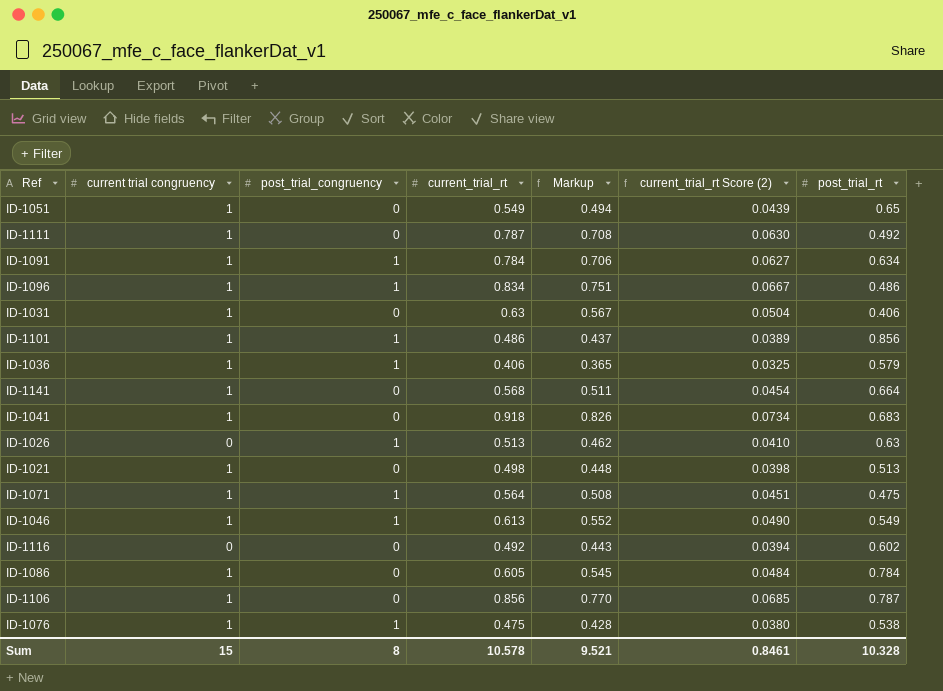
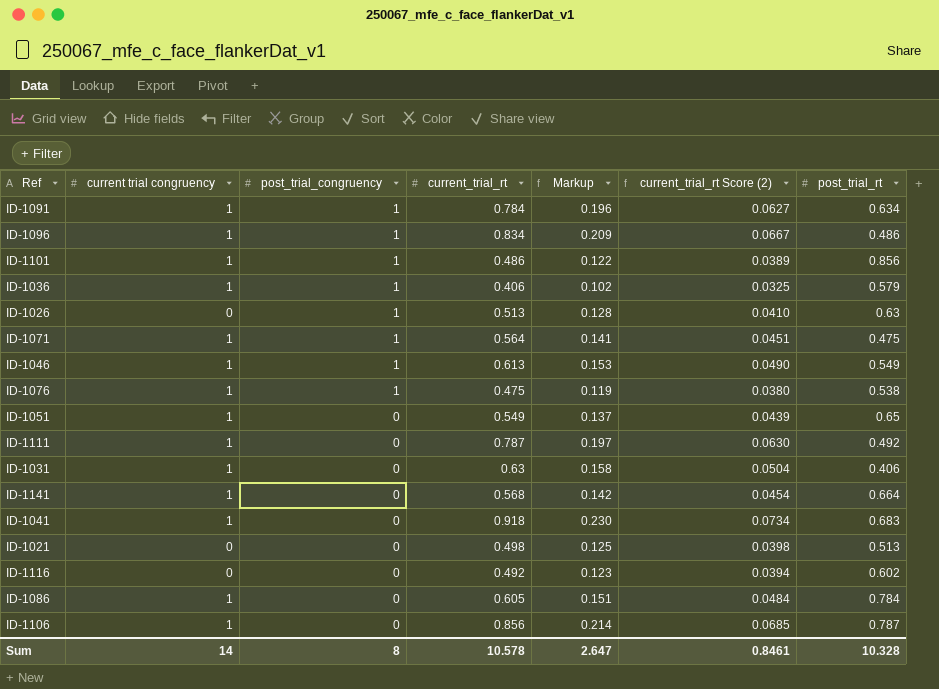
row order: none -> post_trial_congruency descending
column Markup | formula: [current_trial_rt] * 0.9 -> [current_trial_rt] * 0.25
ID-1021 | current trial congruency: 1 -> 0
Sum | current trial congruency: 15 -> 14
Sum | Markup: 9.521 -> 2.647

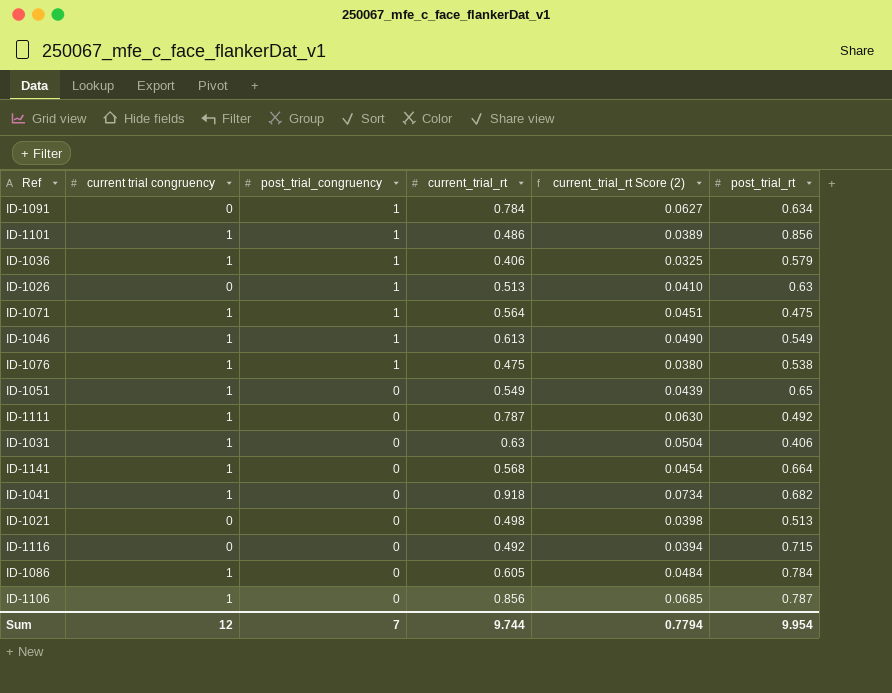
column Markup | formula: [current_trial_rt] * 0.25 -> none
row ID-1096: 1 | 1 | 0.834 | 0.209 | 0.0667 | 0.486 -> none
ID-1091 | current trial congruency: 1 -> 0
ID-1041 | post_trial_rt: 0.683 -> 0.682
ID-1116 | post_trial_rt: 0.602 -> 0.715
Sum | current trial congruency: 14 -> 12
Sum | post_trial_congruency: 8 -> 7
Sum | current_trial_rt: 10.578 -> 9.744
Sum | current_trial_rt Score (2): 0.8461 -> 0.7794
Sum | post_trial_rt: 10.328 -> 9.954

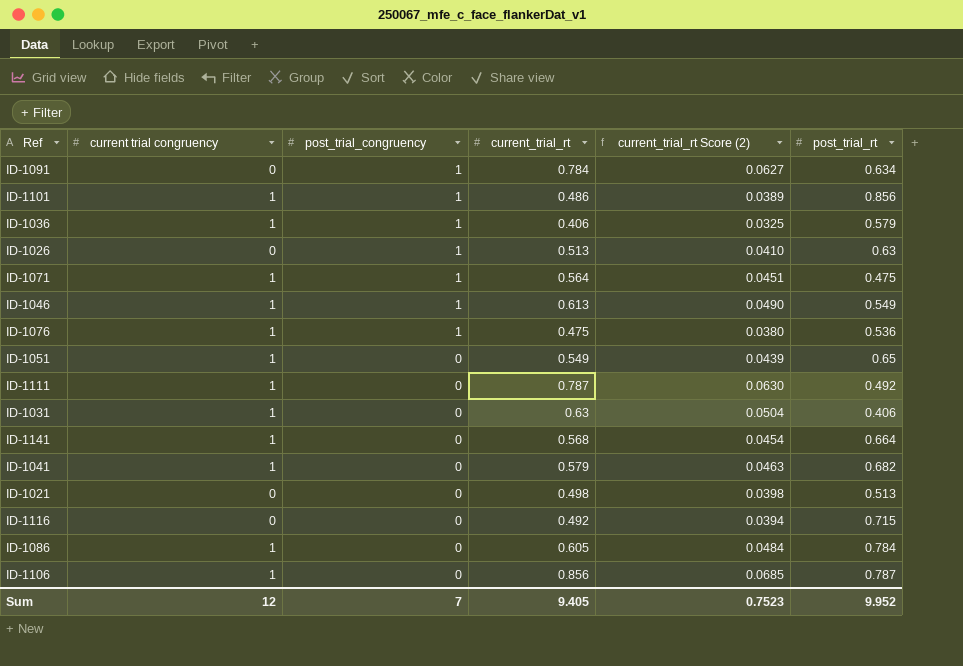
ID-1076 | post_trial_rt: 0.538 -> 0.536
ID-1041 | current_trial_rt: 0.918 -> 0.579
ID-1041 | current_trial_rt Score (2): 0.0734 -> 0.0463
Sum | current_trial_rt: 9.744 -> 9.405
Sum | current_trial_rt Score (2): 0.7794 -> 0.7523
Sum | post_trial_rt: 9.954 -> 9.952

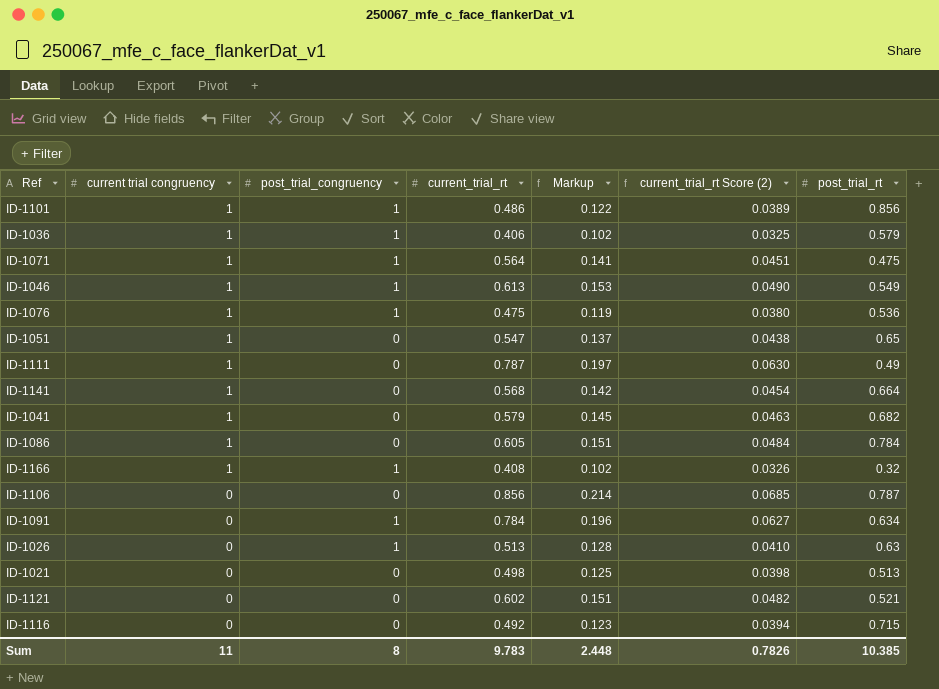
row order: post_trial_congruency descending -> current trial congruency descending
column Markup | formula: none -> [current_trial_rt] * 0.25
row ID-1031: 1 | 0 | 0.63 | 0.0504 | 0.406 -> none
ID-1051 | current_trial_rt: 0.549 -> 0.547
ID-1051 | current_trial_rt Score (2): 0.0439 -> 0.0438
ID-1111 | post_trial_rt: 0.492 -> 0.49
row ID-1166: none -> 1 | 1 | 0.408 | 0.102 | 0.0326 | 0.32
ID-1106 | current trial congruency: 1 -> 0
row ID-1121: none -> 0 | 0 | 0.602 | 0.151 | 0.0482 | 0.521
Sum | current trial congruency: 12 -> 11
Sum | post_trial_congruency: 7 -> 8
Sum | current_trial_rt: 9.405 -> 9.783
Sum | current_trial_rt Score (2): 0.7523 -> 0.7826
Sum | post_trial_rt: 9.952 -> 10.385

